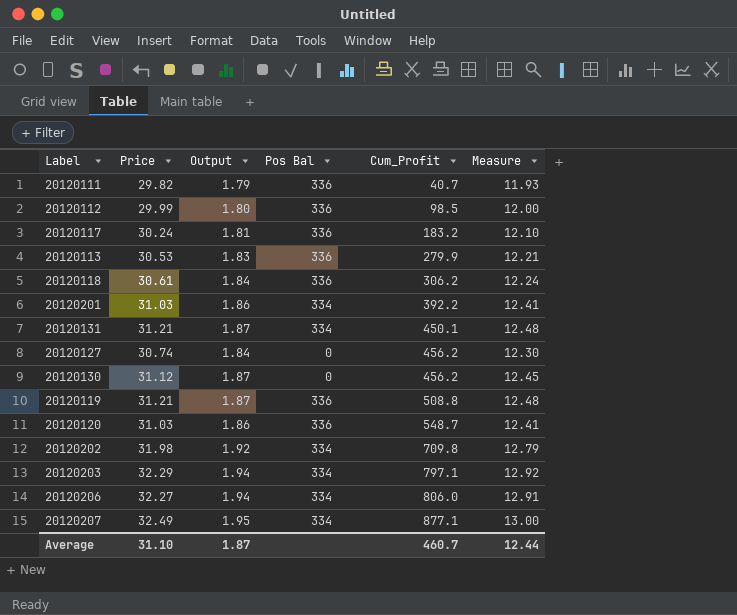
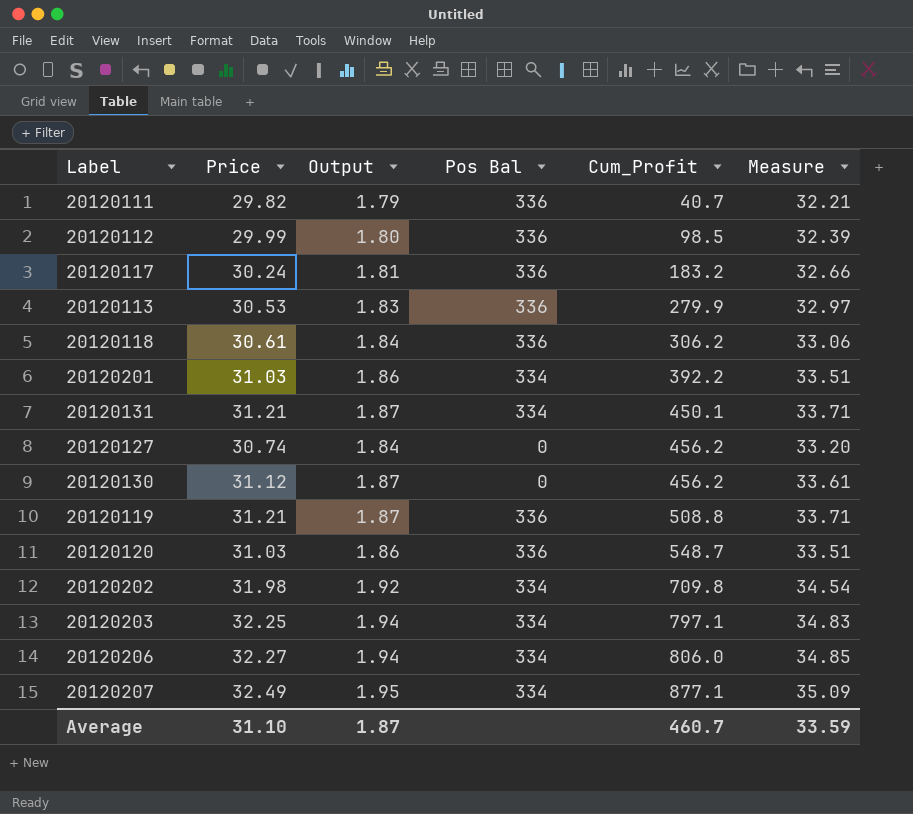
column Measure | formula: [Price] * 0.4 -> [Price] * 1.08
20120203 | Price: 32.29 -> 32.25
Average | Measure: 12.44 -> 33.59

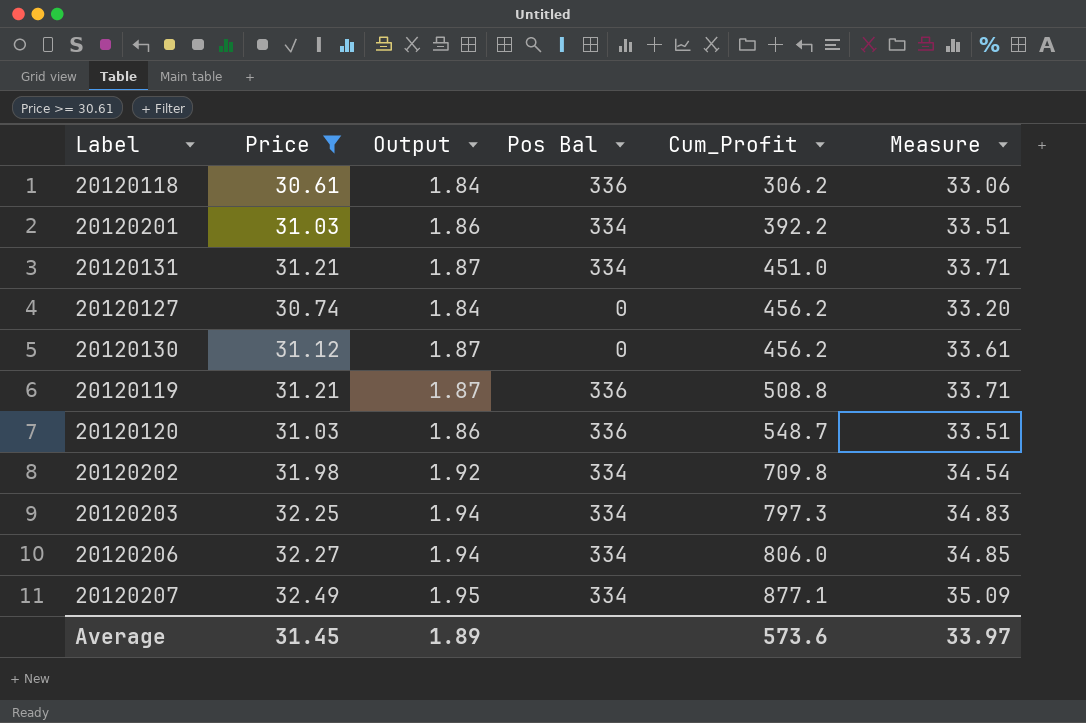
filter: none -> Price >= 30.61
20120131 | Cum_Profit: 450.1 -> 451.0
20120203 | Cum_Profit: 797.1 -> 797.3
Average | Price: 31.10 -> 31.45
Average | Output: 1.87 -> 1.89
Average | Cum_Profit: 460.7 -> 573.6
Average | Measure: 33.59 -> 33.97

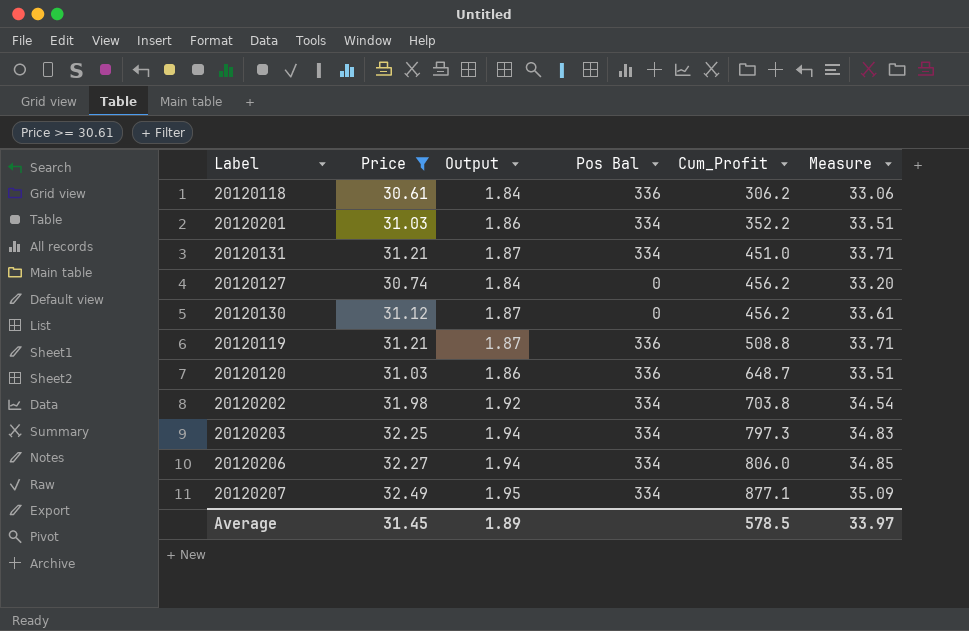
20120201 | Cum_Profit: 392.2 -> 352.2
20120120 | Cum_Profit: 548.7 -> 648.7
20120202 | Cum_Profit: 709.8 -> 703.8
Average | Cum_Profit: 573.6 -> 578.5

